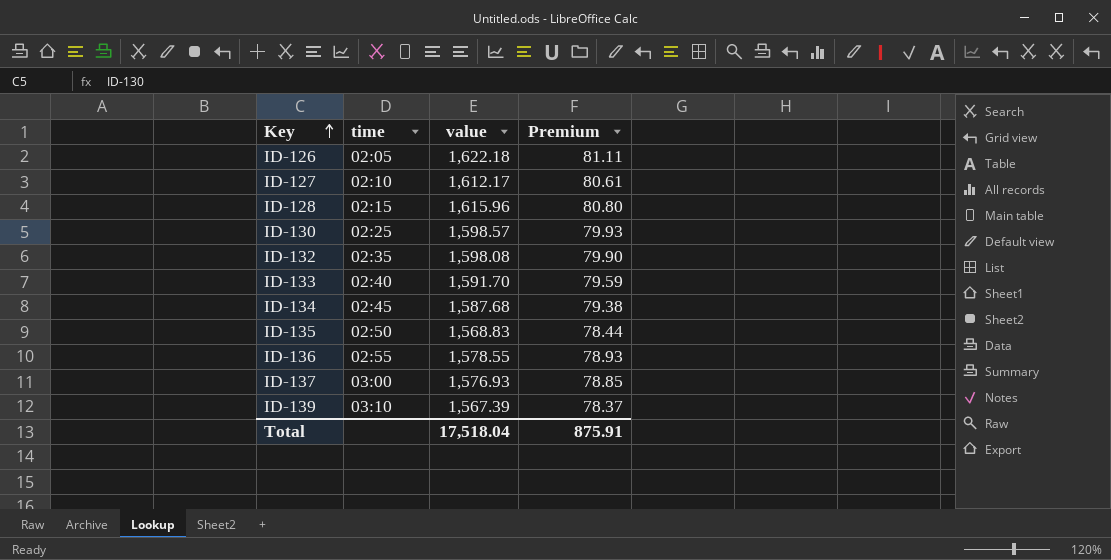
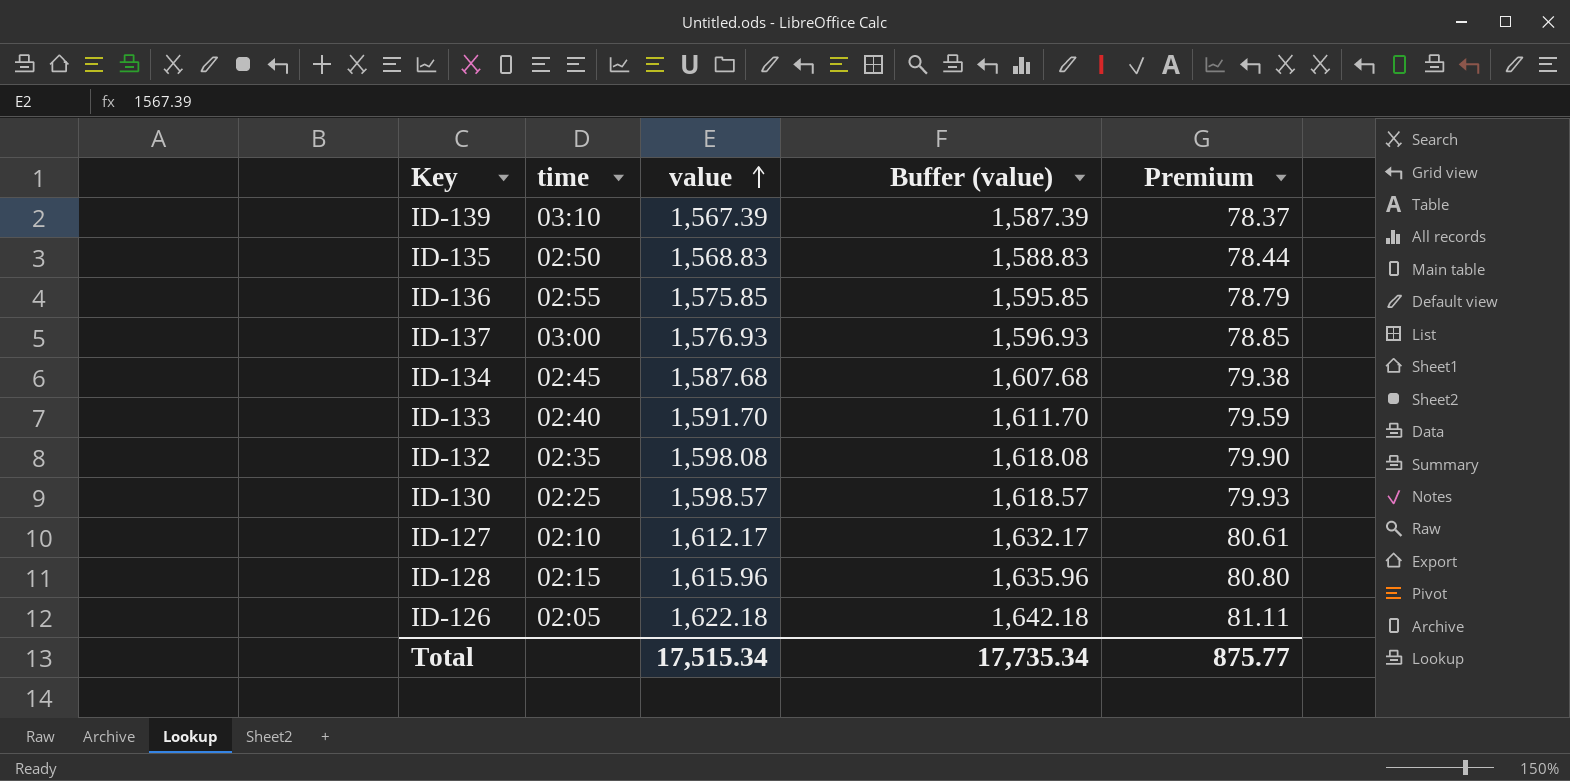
row order: Key ascending -> value ascending
column Buffer (value) | formula: none -> [value] + 20
ID-136 | value: 1,578.55 -> 1,575.85
ID-136 | Premium: 78.93 -> 78.79
Total | value: 17,518.04 -> 17,515.34
Total | Premium: 875.91 -> 875.77

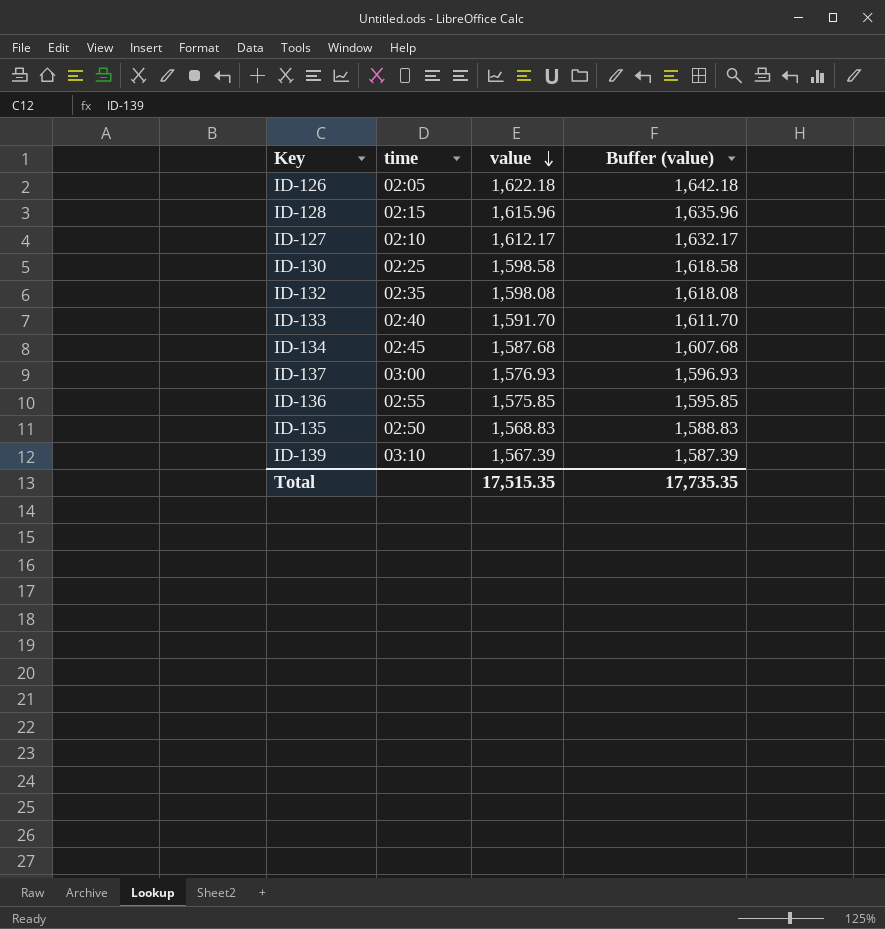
row order: value ascending -> value descending
column Premium | formula: [value] * 0.05 -> none
ID-130 | value: 1,598.57 -> 1,598.58
ID-130 | Buffer (value): 1,618.57 -> 1,618.58
Total | value: 17,515.34 -> 17,515.35
Total | Buffer (value): 17,735.34 -> 17,735.35

